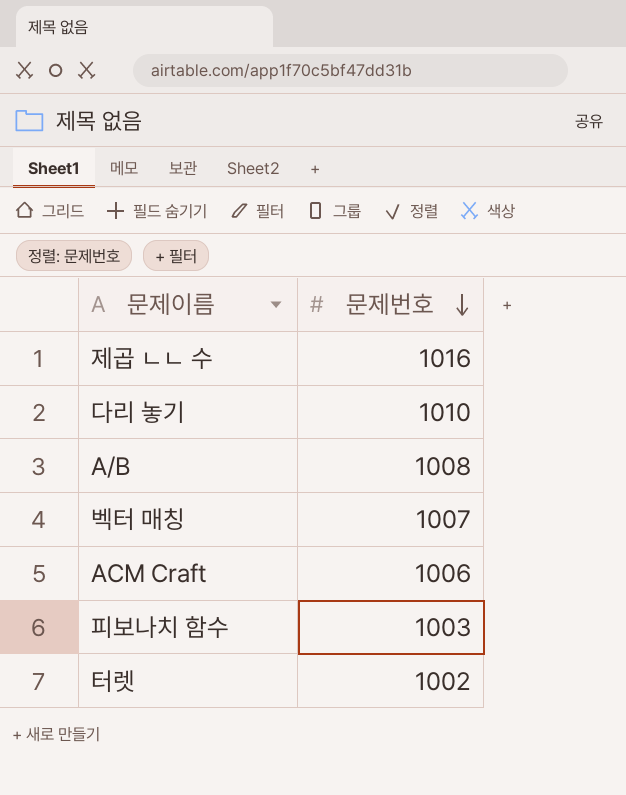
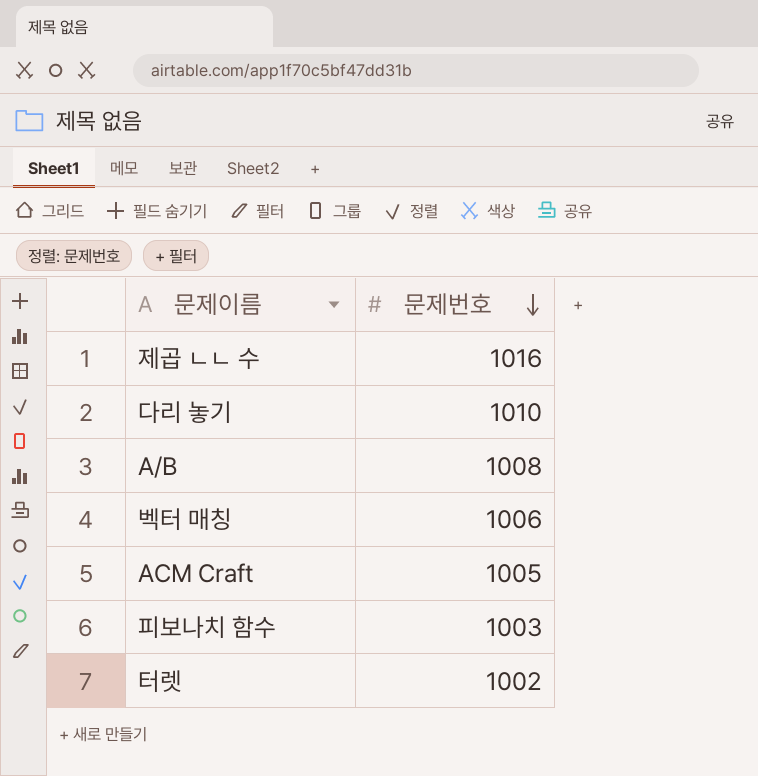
벡터 매칭 | 문제번호: 1007 -> 1006
ACM Craft | 문제번호: 1006 -> 1005

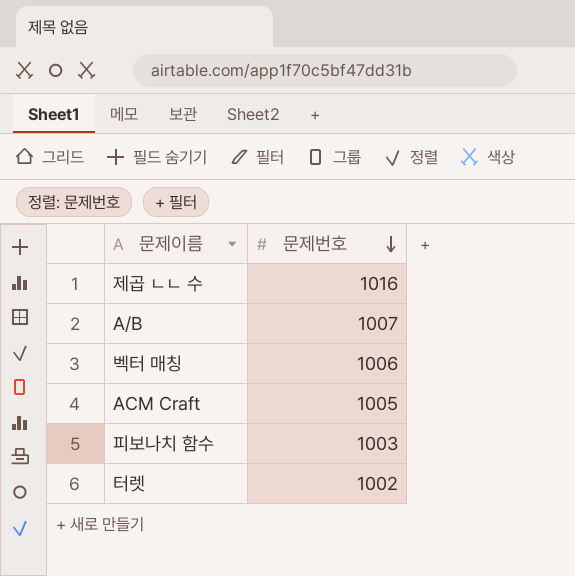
row 다리 놓기: 1010 -> none
A/B | 문제번호: 1008 -> 1007

